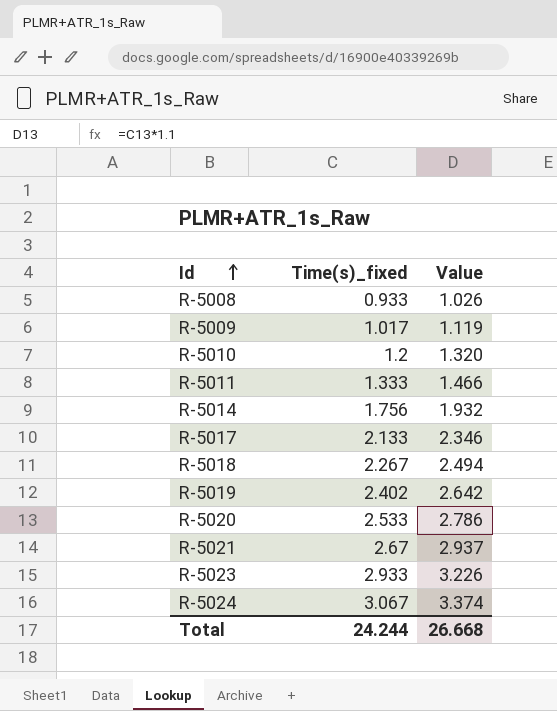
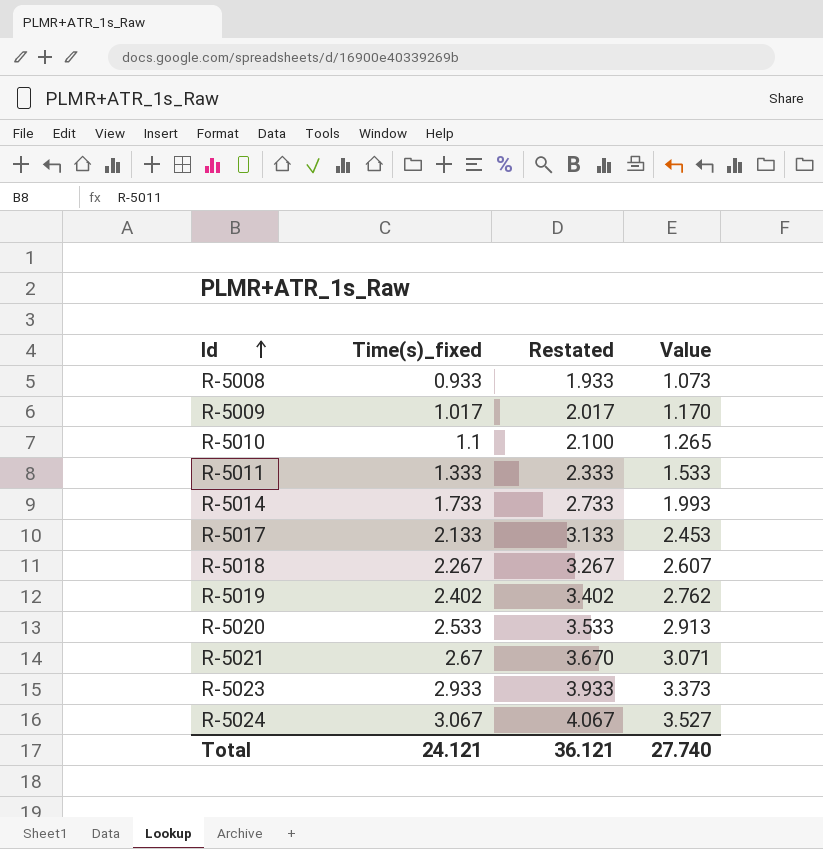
column Restated | formula: none -> [Time(s)_fixed] + 1
column Value | formula: [Time(s)_fixed] * 1.1 -> [Time(s)_fixed] * 1.15
R-5010 | Time(s)_fixed: 1.2 -> 1.1
R-5014 | Time(s)_fixed: 1.756 -> 1.733
Total | Time(s)_fixed: 24.244 -> 24.121
Total | Value: 26.668 -> 27.740

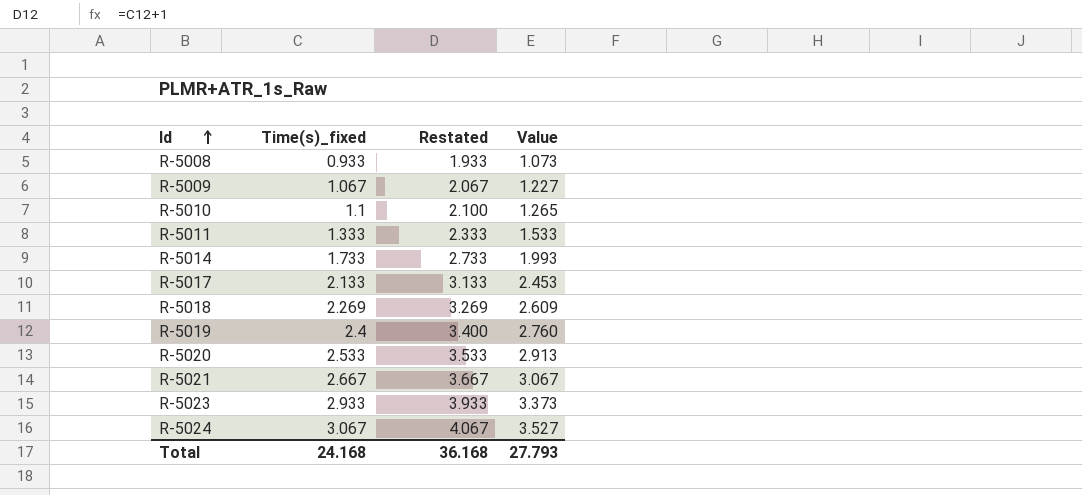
R-5009 | Time(s)_fixed: 1.017 -> 1.067
R-5009 | Restated: 2.017 -> 2.067
R-5009 | Value: 1.170 -> 1.227
R-5018 | Time(s)_fixed: 2.267 -> 2.269
R-5018 | Restated: 3.267 -> 3.269
R-5018 | Value: 2.607 -> 2.609
R-5019 | Time(s)_fixed: 2.402 -> 2.4
R-5019 | Restated: 3.402 -> 3.400
R-5019 | Value: 2.762 -> 2.760
R-5021 | Time(s)_fixed: 2.67 -> 2.667
R-5021 | Restated: 3.670 -> 3.667
R-5021 | Value: 3.071 -> 3.067
Total | Time(s)_fixed: 24.121 -> 24.168
Total | Restated: 36.121 -> 36.168
Total | Value: 27.740 -> 27.793

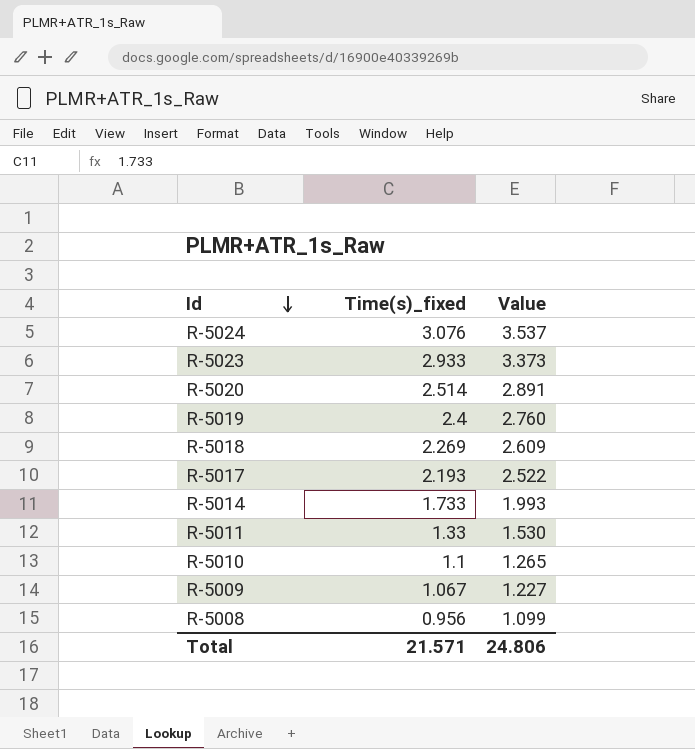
row order: Id ascending -> Id descending
column Restated | formula: [Time(s)_fixed] + 1 -> none
row R-5021: 2.667 | 3.667 | 3.067 -> none
R-5024 | Time(s)_fixed: 3.067 -> 3.076
R-5024 | Value: 3.527 -> 3.537
R-5020 | Time(s)_fixed: 2.533 -> 2.514
R-5020 | Value: 2.913 -> 2.891
R-5017 | Time(s)_fixed: 2.133 -> 2.193
R-5017 | Value: 2.453 -> 2.522
R-5011 | Time(s)_fixed: 1.333 -> 1.33
R-5011 | Value: 1.533 -> 1.530
R-5008 | Time(s)_fixed: 0.933 -> 0.956
R-5008 | Value: 1.073 -> 1.099
Total | Time(s)_fixed: 24.168 -> 21.571
Total | Value: 27.793 -> 24.806

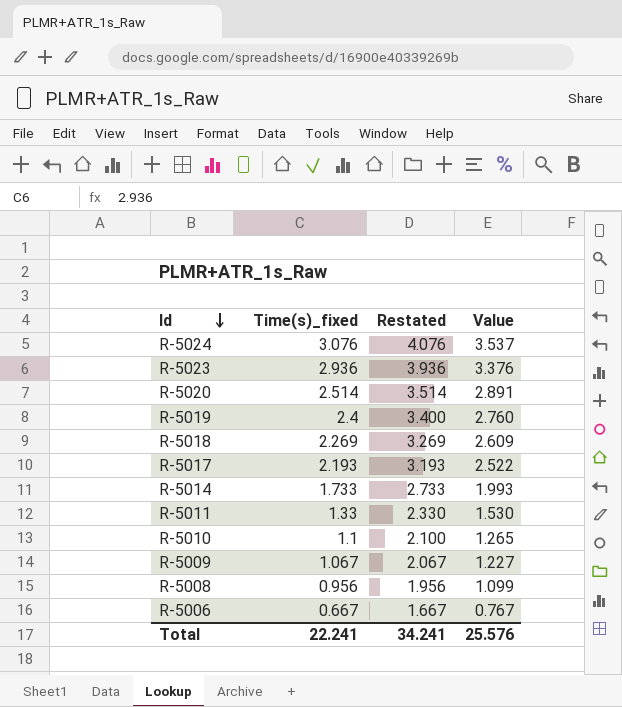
column Restated | formula: none -> [Time(s)_fixed] + 1
R-5023 | Time(s)_fixed: 2.933 -> 2.936
R-5023 | Value: 3.373 -> 3.376
row R-5006: none -> 0.667 | 1.667 | 0.767
Total | Time(s)_fixed: 21.571 -> 22.241
Total | Value: 24.806 -> 25.576

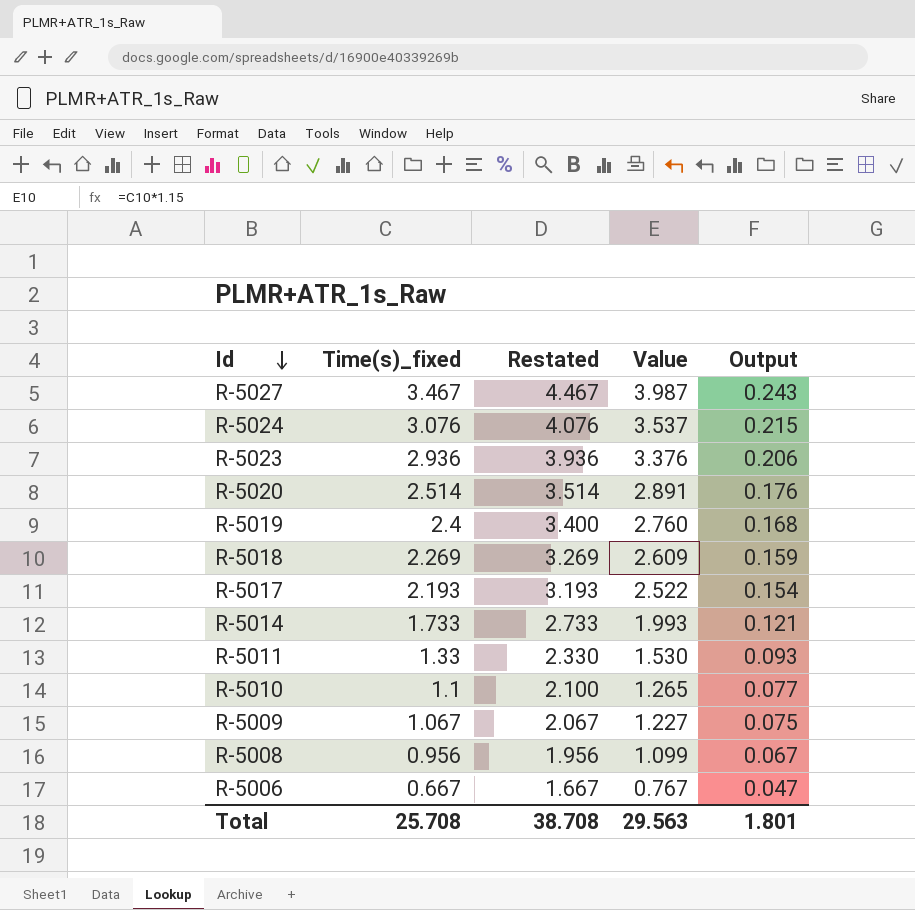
column Output | formula: none -> [Time(s)_fixed] * 0.07
row R-5027: none -> 3.467 | 4.467 | 3.987 | 0.243
Total | Time(s)_fixed: 22.241 -> 25.708
Total | Restated: 34.241 -> 38.708
Total | Value: 25.576 -> 29.563

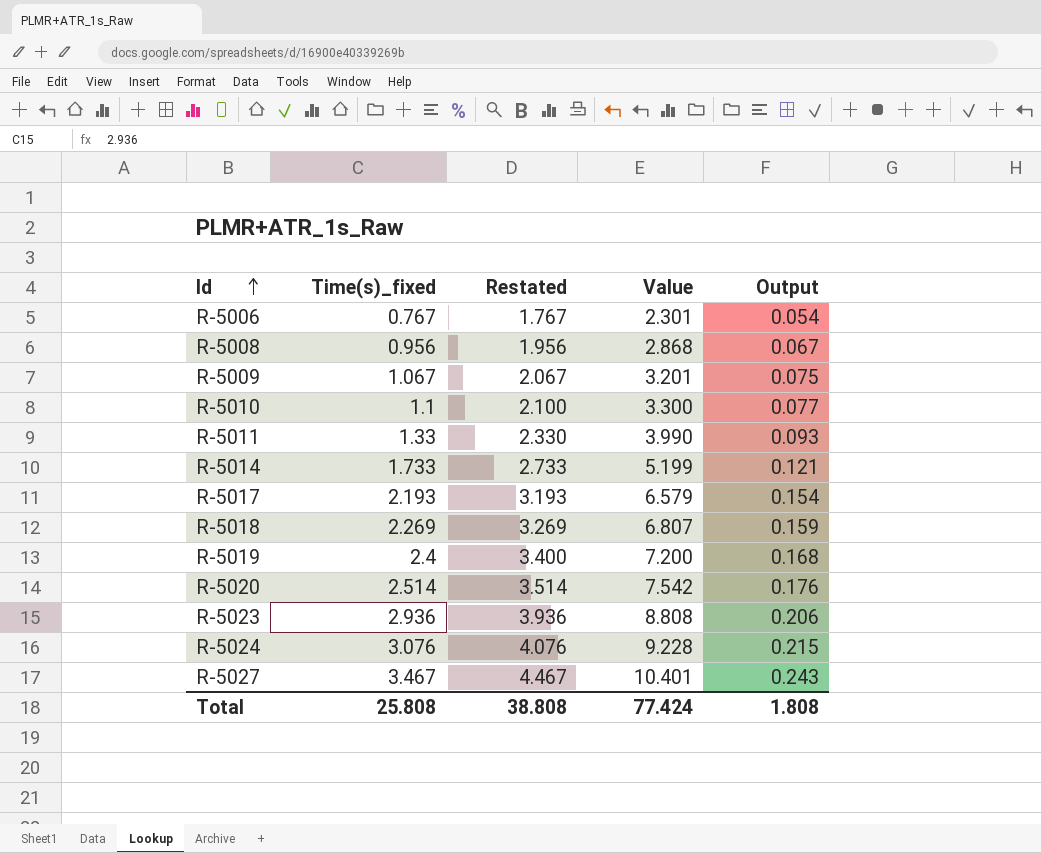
row order: Id descending -> Id ascending
column Value | formula: [Time(s)_fixed] * 1.15 -> [Time(s)_fixed] * 3
R-5006 | Time(s)_fixed: 0.667 -> 0.767
R-5006 | Restated: 1.667 -> 1.767
R-5006 | Output: 0.047 -> 0.054
Total | Time(s)_fixed: 25.708 -> 25.808
Total | Restated: 38.708 -> 38.808
Total | Value: 29.563 -> 77.424
Total | Output: 1.801 -> 1.808

